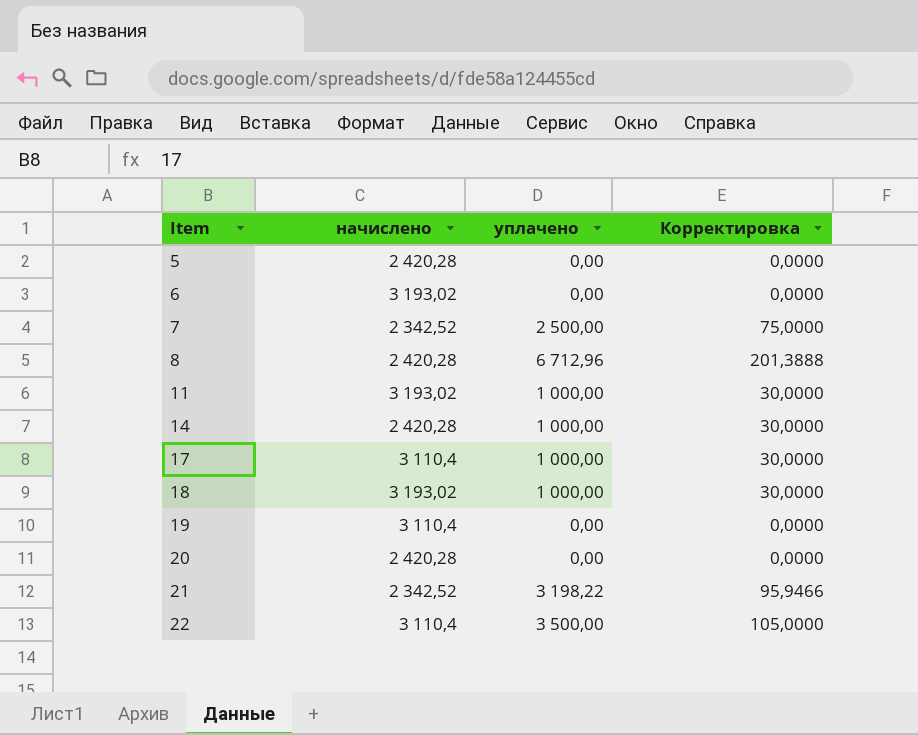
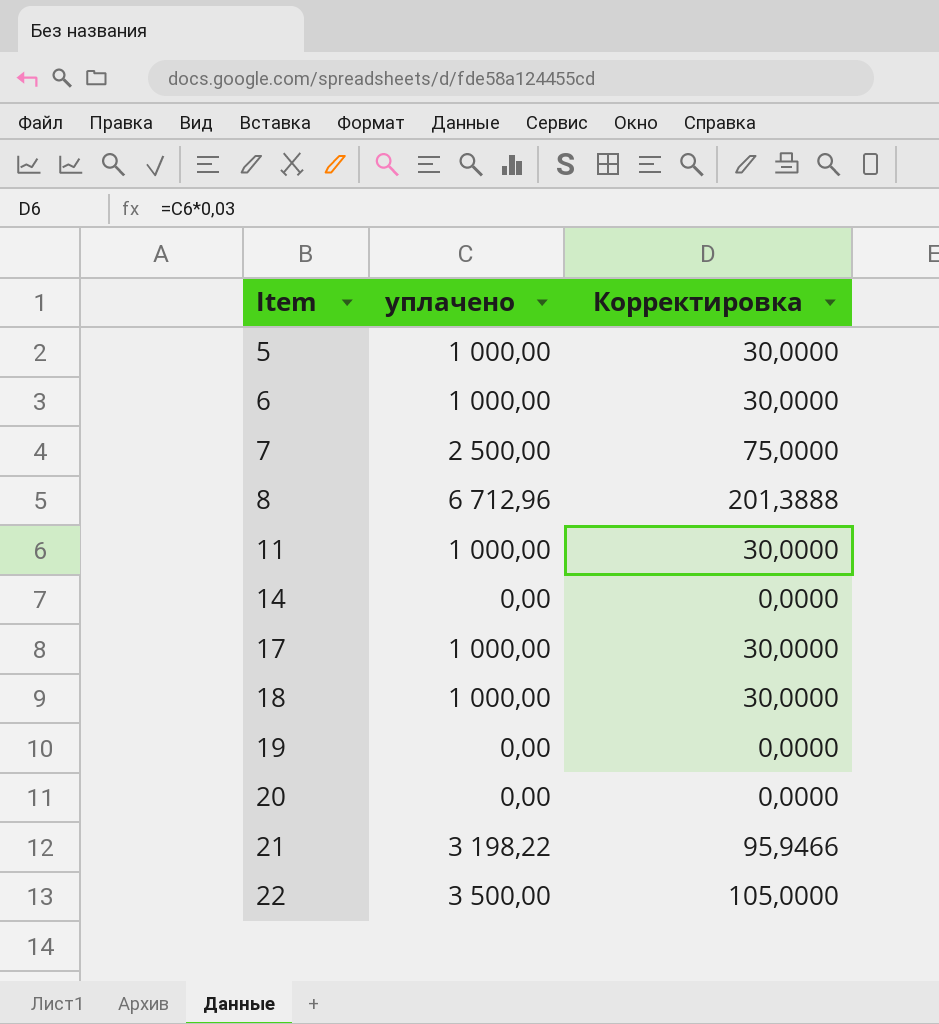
column начислено | position: 2 -> none
5 | уплачено: 0,00 -> 1 000,00
5 | Корректировка: 0,0000 -> 30,0000
6 | уплачено: 0,00 -> 1 000,00
6 | Корректировка: 0,0000 -> 30,0000
14 | уплачено: 1 000,00 -> 0,00
14 | Корректировка: 30,0000 -> 0,0000

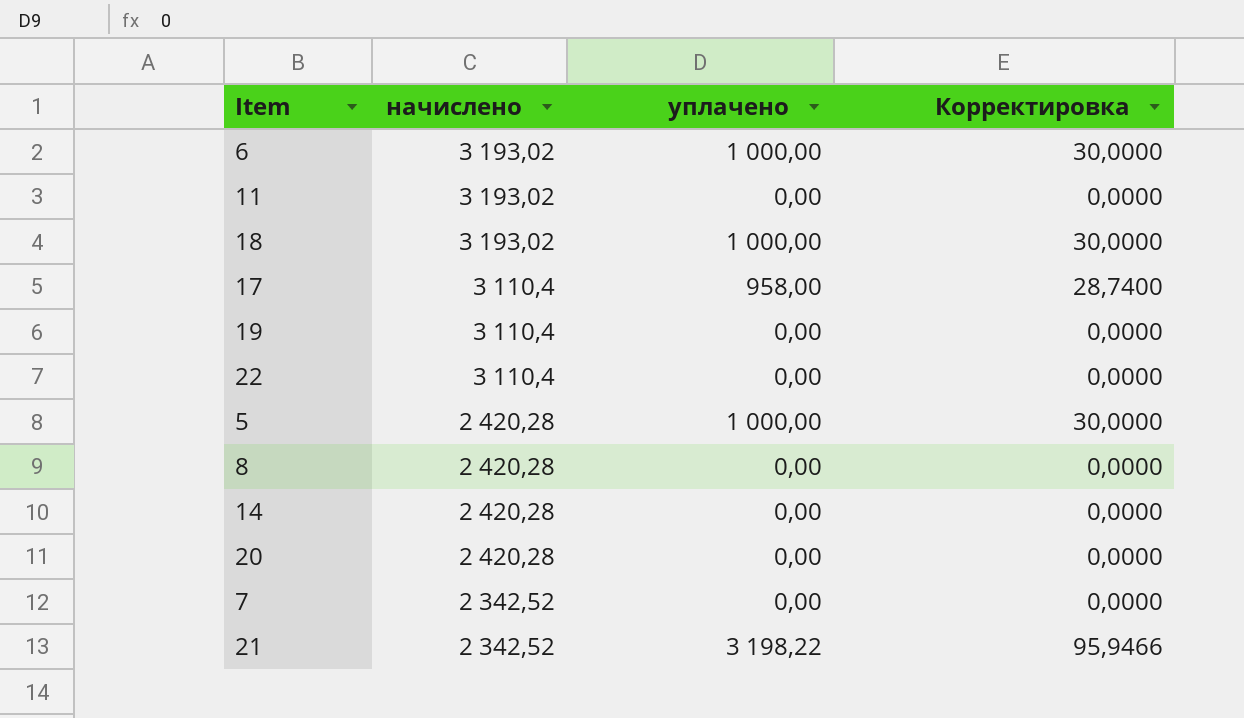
row order: Item ascending -> начислено descending
column начислено | position: none -> 2
11 | уплачено: 1 000,00 -> 0,00
11 | Корректировка: 30,0000 -> 0,0000
17 | уплачено: 1 000,00 -> 958,00
17 | Корректировка: 30,0000 -> 28,7400
22 | уплачено: 3 500,00 -> 0,00
22 | Корректировка: 105,0000 -> 0,0000
8 | уплачено: 6 712,96 -> 0,00
8 | Корректировка: 201,3888 -> 0,0000
7 | уплачено: 2 500,00 -> 0,00
7 | Корректировка: 75,0000 -> 0,0000

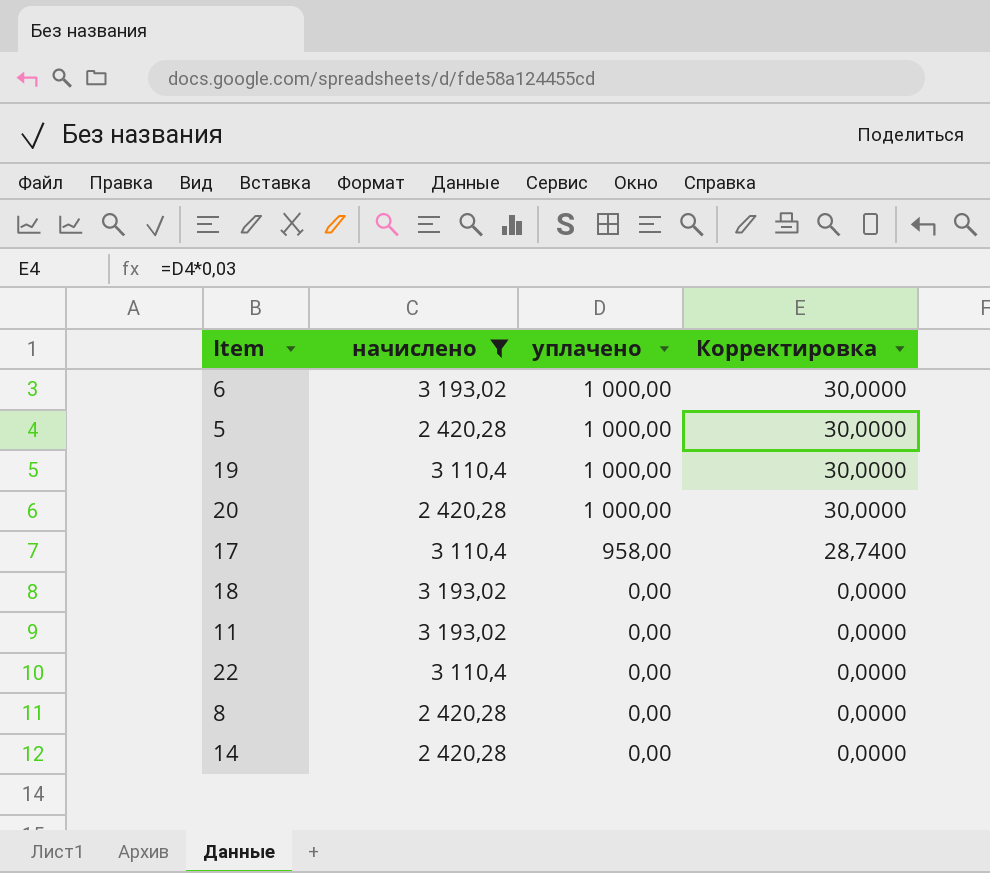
filter: none -> начислено != 2 342,52
row order: начислено descending -> уплачено descending
19 | уплачено: 0,00 -> 1 000,00
19 | Корректировка: 0,0000 -> 30,0000
20 | уплачено: 0,00 -> 1 000,00
20 | Корректировка: 0,0000 -> 30,0000
18 | уплачено: 1 000,00 -> 0,00
18 | Корректировка: 30,0000 -> 0,0000

